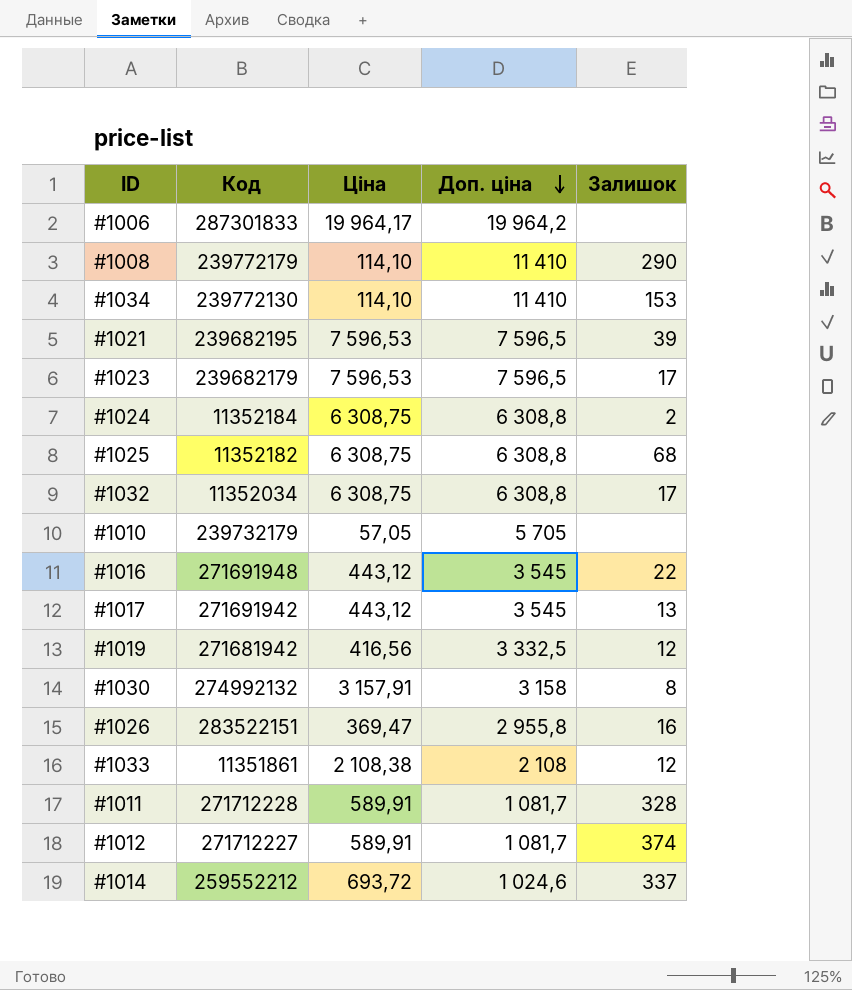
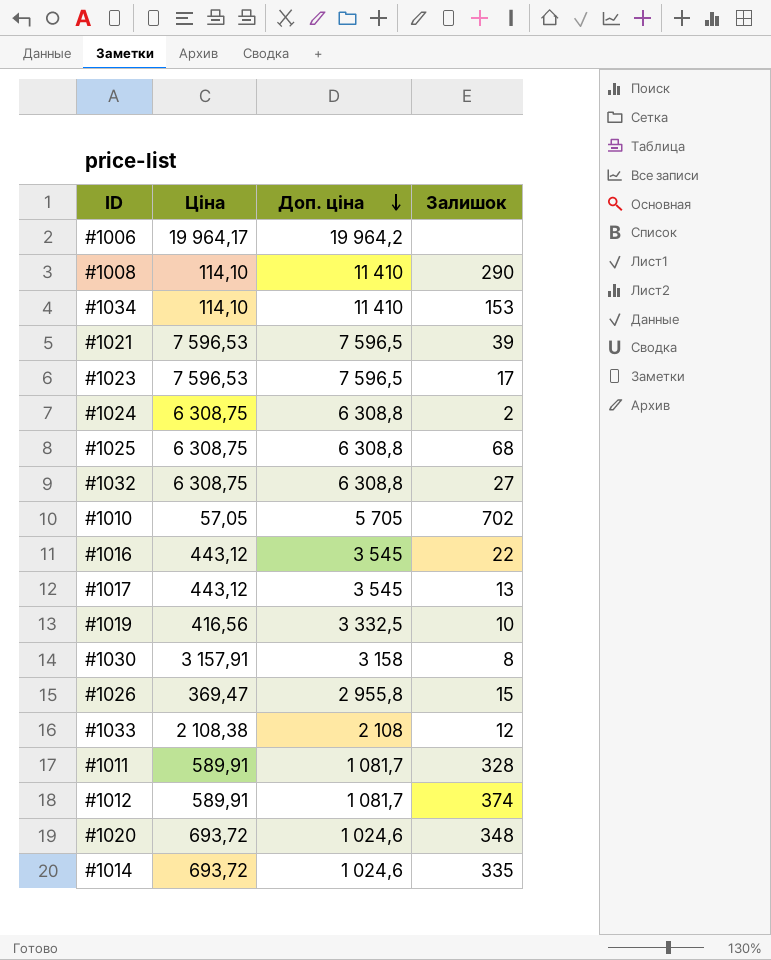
column Код | position: 2 -> none
#1032 | Залишок: 17 -> 27
#1010 | Залишок: none -> 702
#1019 | Залишок: 12 -> 10
#1026 | Залишок: 16 -> 15
row #1020: none -> 693,72 | 1 024,6 | 348
#1014 | Залишок: 337 -> 335

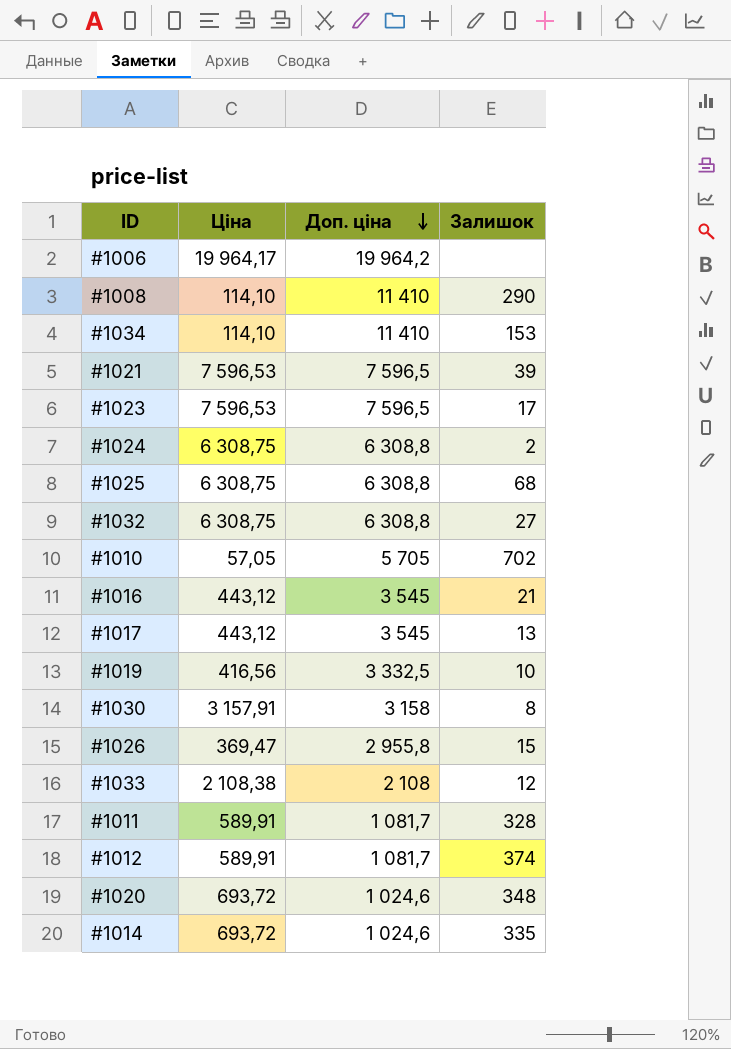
#1016 | Залишок: 22 -> 21

